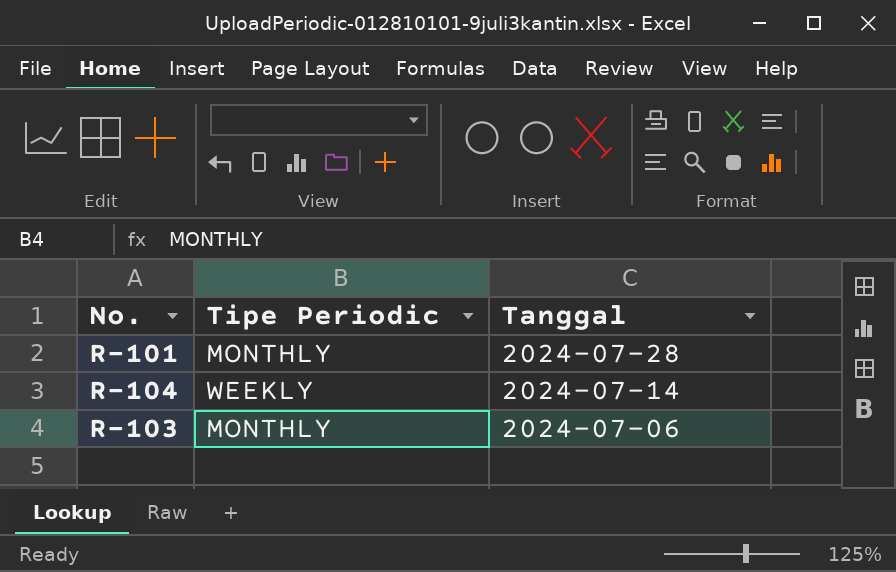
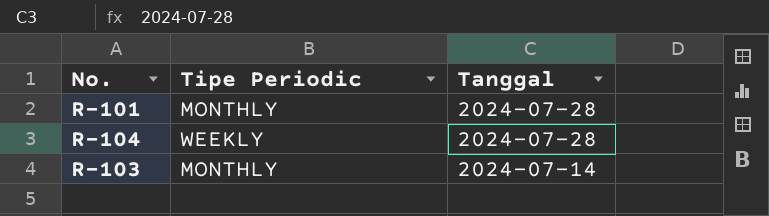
R-104 | Tanggal: 2024-07-14 -> 2024-07-28
R-103 | Tanggal: 2024-07-06 -> 2024-07-14

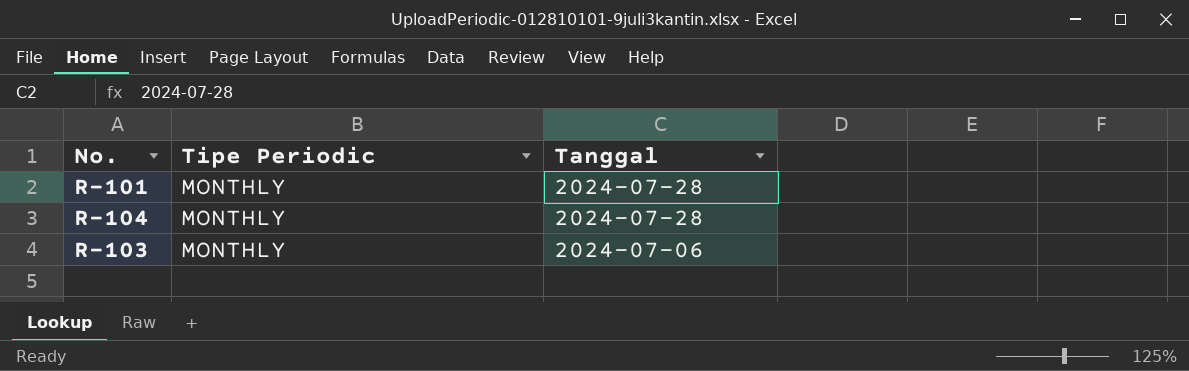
R-104 | Tipe Periodic: WEEKLY -> MONTHLY
R-103 | Tanggal: 2024-07-14 -> 2024-07-06

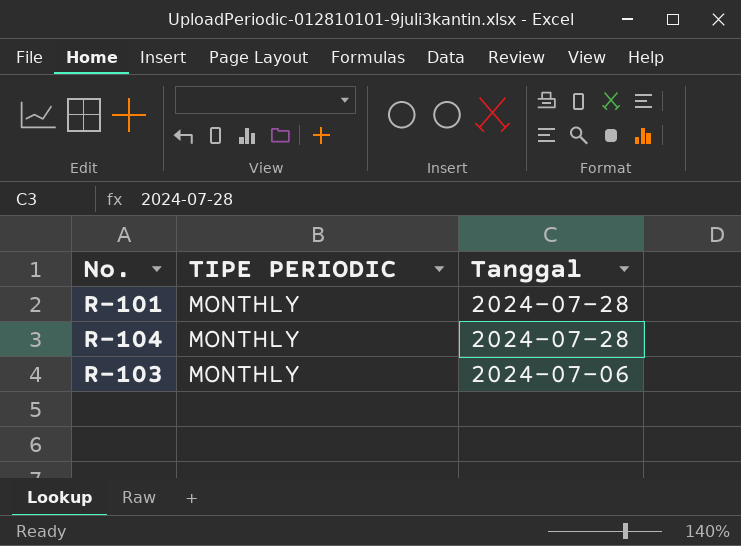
column name: Tipe Periodic -> TIPE PERIODIC

